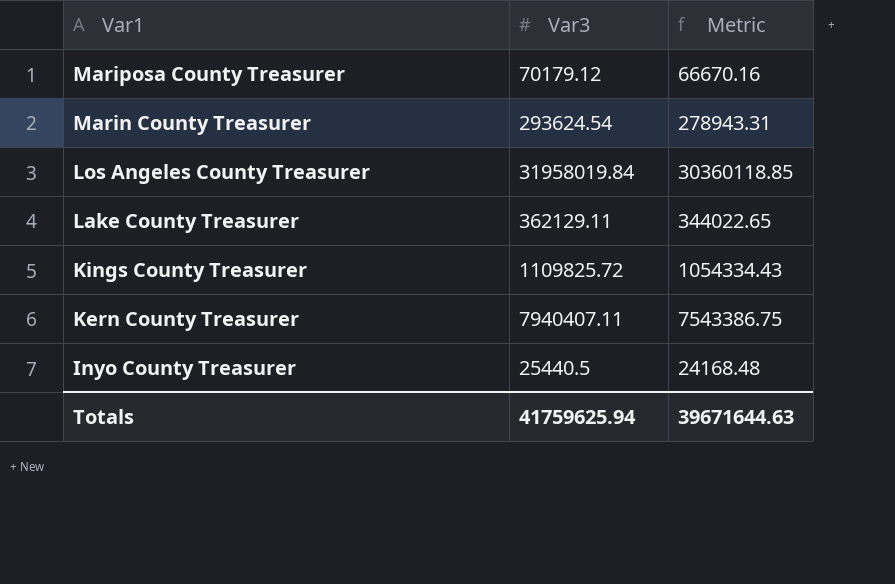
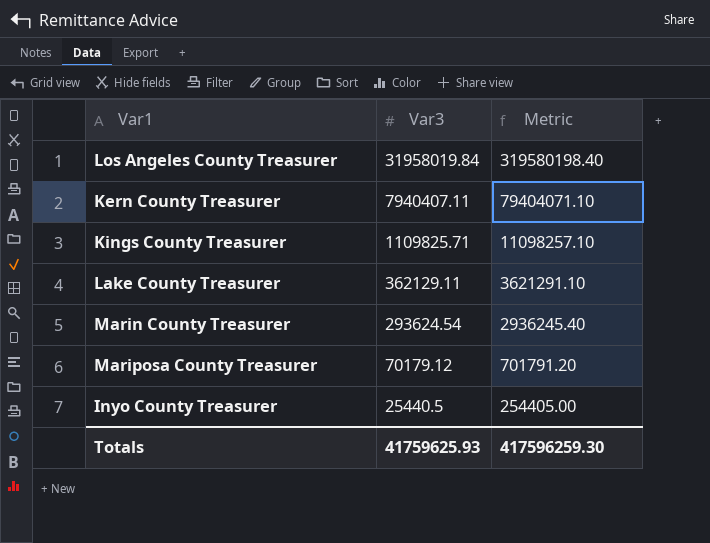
row order: Var1 descending -> Var3 descending
column Metric | formula: [Var3] * 0.95 -> [Var3] * 10
Kings County Treasurer | Var3: 1109825.72 -> 1109825.71
Totals | Var3: 41759625.94 -> 41759625.93
Totals | Metric: 39671644.63 -> 417596259.30

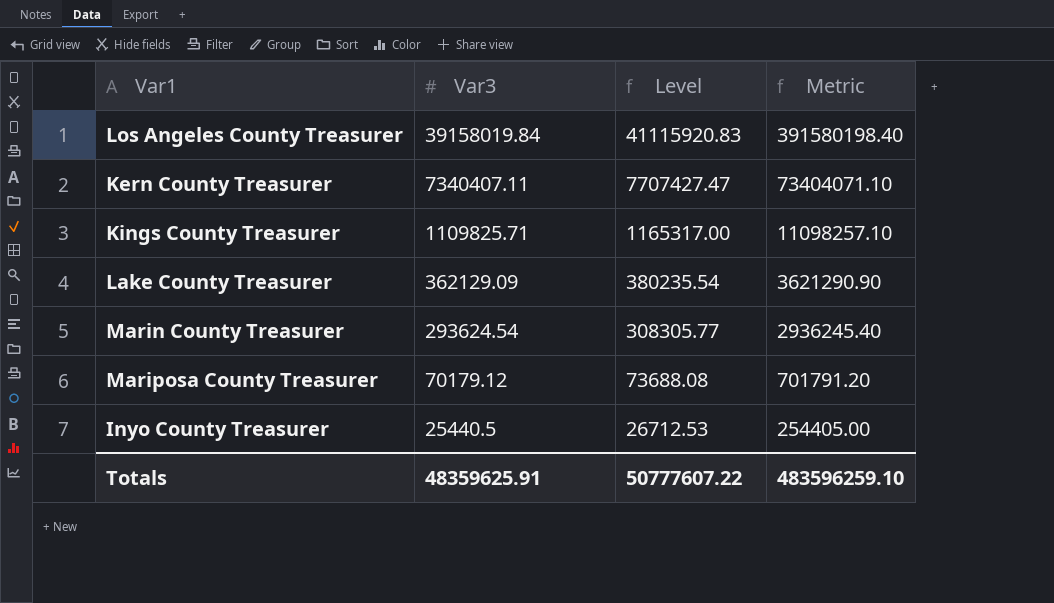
column Level | formula: none -> [Var3] * 1.05
Los Angeles County Treasurer | Var3: 31958019.84 -> 39158019.84
Los Angeles County Treasurer | Metric: 319580198.40 -> 391580198.40
Kern County Treasurer | Var3: 7940407.11 -> 7340407.11
Kern County Treasurer | Metric: 79404071.10 -> 73404071.10
Lake County Treasurer | Var3: 362129.11 -> 362129.09
Lake County Treasurer | Metric: 3621291.10 -> 3621290.90
Totals | Var3: 41759625.93 -> 48359625.91
Totals | Metric: 417596259.30 -> 483596259.10

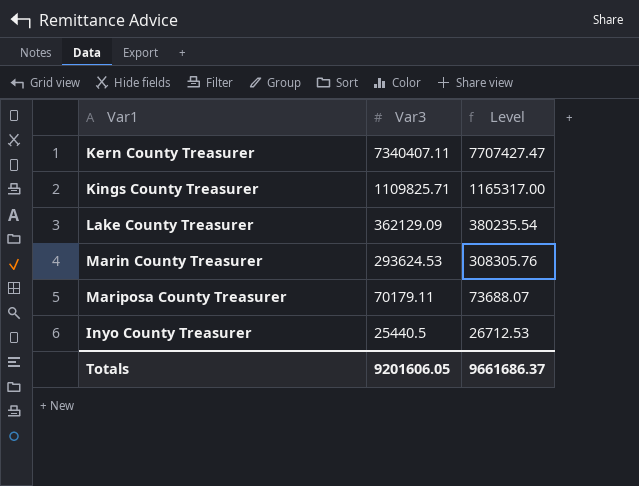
column Metric | formula: [Var3] * 10 -> none
row Los Angeles County Treasurer: 39158019.84 | 41115920.83 | 391580198.40 -> none
Marin County Treasurer | Var3: 293624.54 -> 293624.53
Marin County Treasurer | Level: 308305.77 -> 308305.76
Mariposa County Treasurer | Var3: 70179.12 -> 70179.11
Mariposa County Treasurer | Level: 73688.08 -> 73688.07
Totals | Var3: 48359625.91 -> 9201606.05
Totals | Level: 50777607.22 -> 9661686.37

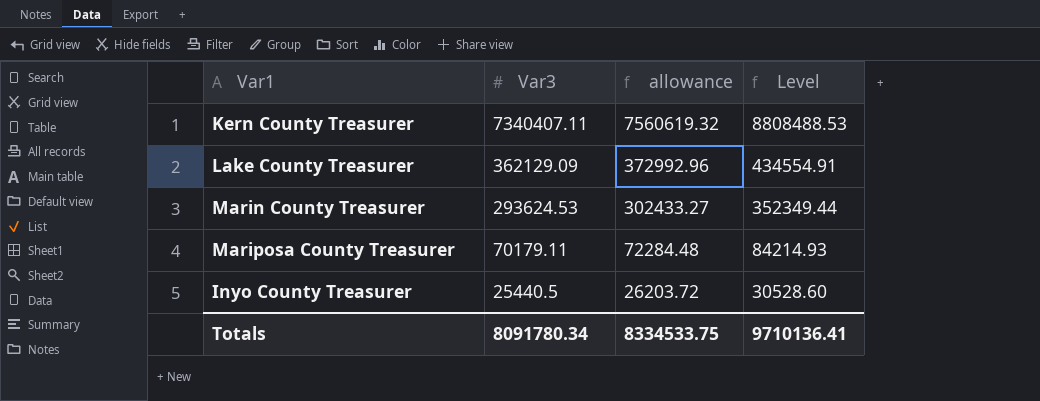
column allowance | formula: none -> [Var3] * 1.03
column Level | formula: [Var3] * 1.05 -> [Var3] * 1.2
row Kings County Treasurer: 1109825.71 | 1165317.00 -> none
Totals | Var3: 9201606.05 -> 8091780.34
Totals | Level: 9661686.37 -> 9710136.41

